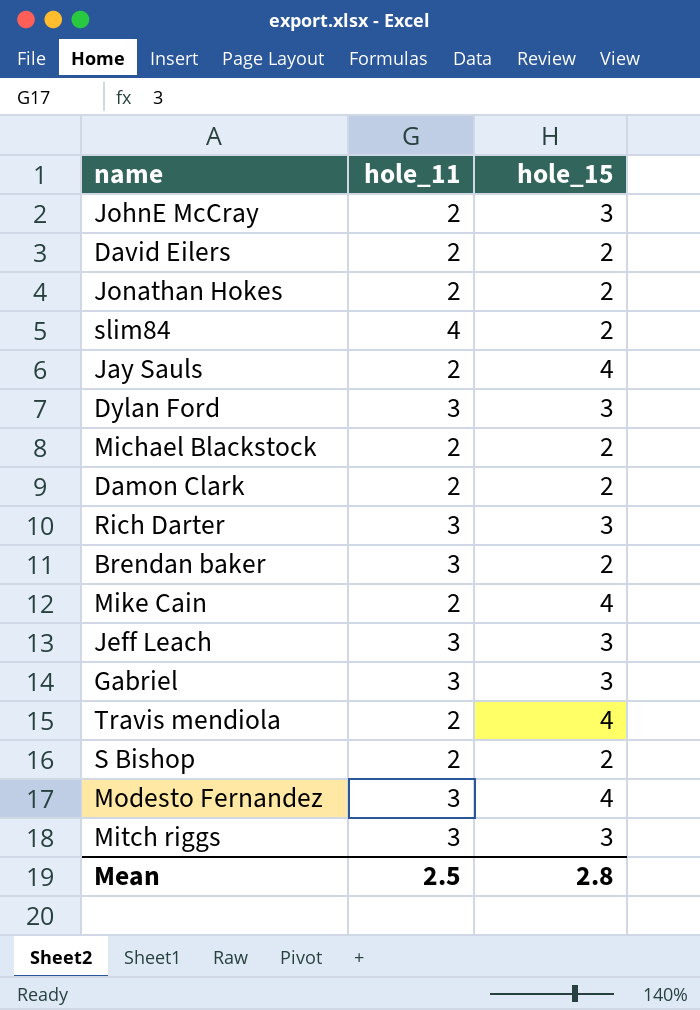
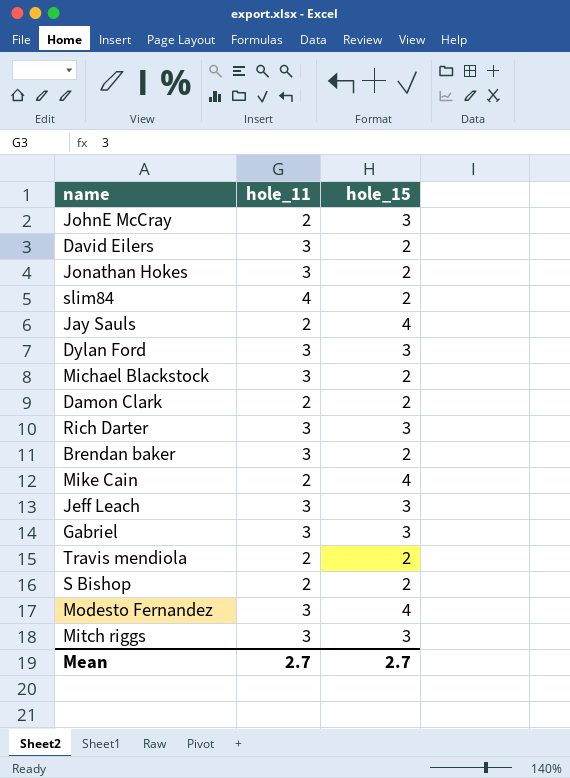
David Eilers | hole_11: 2 -> 3
Jonathan Hokes | hole_11: 2 -> 3
Michael Blackstock | hole_11: 2 -> 3
Travis mendiola | hole_15: 4 -> 2
Mean | hole_11: 2.5 -> 2.7
Mean | hole_15: 2.8 -> 2.7

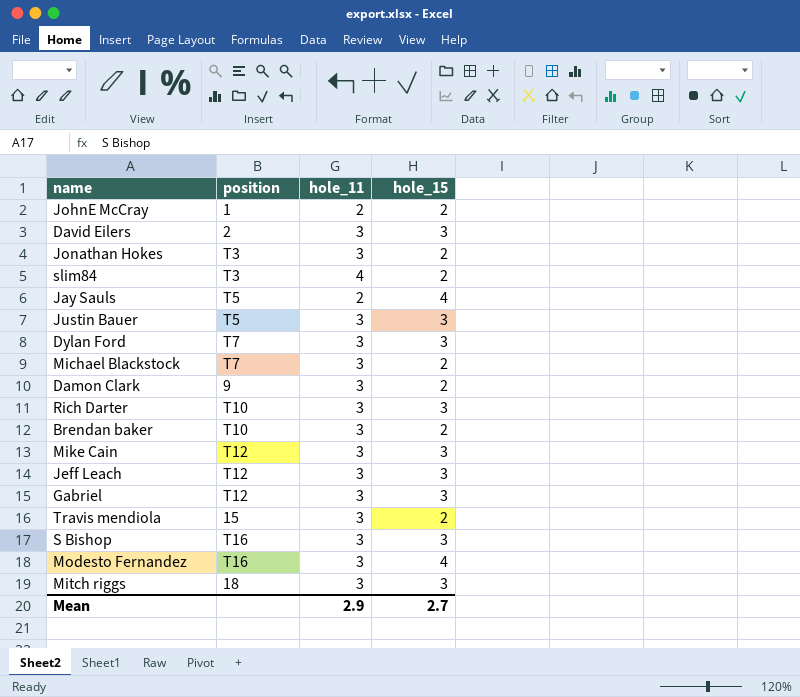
column position | position: none -> 2
JohnE McCray | hole_15: 3 -> 2
David Eilers | hole_15: 2 -> 3
row Justin Bauer: none -> T5 | 3 | 3
Damon Clark | hole_11: 2 -> 3
Mike Cain | hole_11: 2 -> 3
Mike Cain | hole_15: 4 -> 3
Travis mendiola | hole_11: 2 -> 3
S Bishop | hole_11: 2 -> 3
S Bishop | hole_15: 2 -> 3
Mean | hole_11: 2.7 -> 2.9

